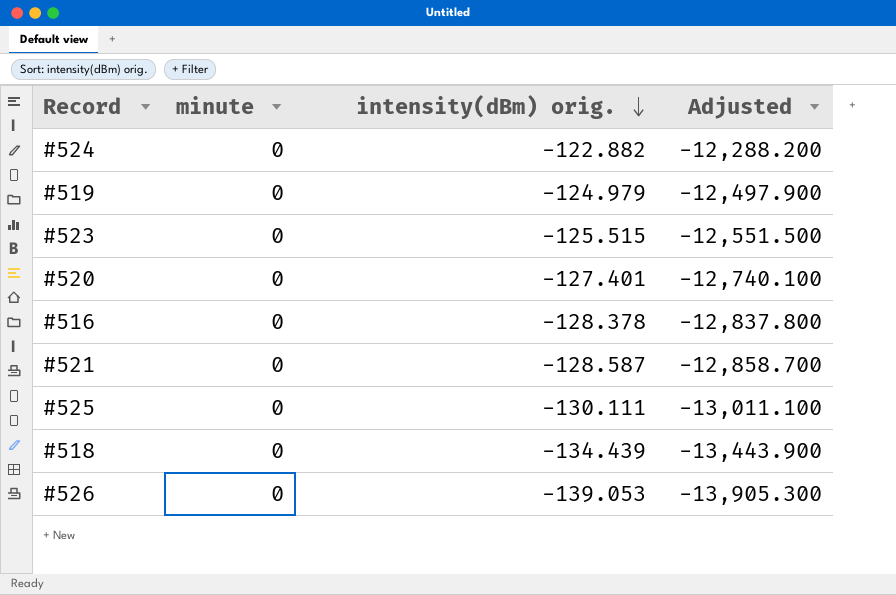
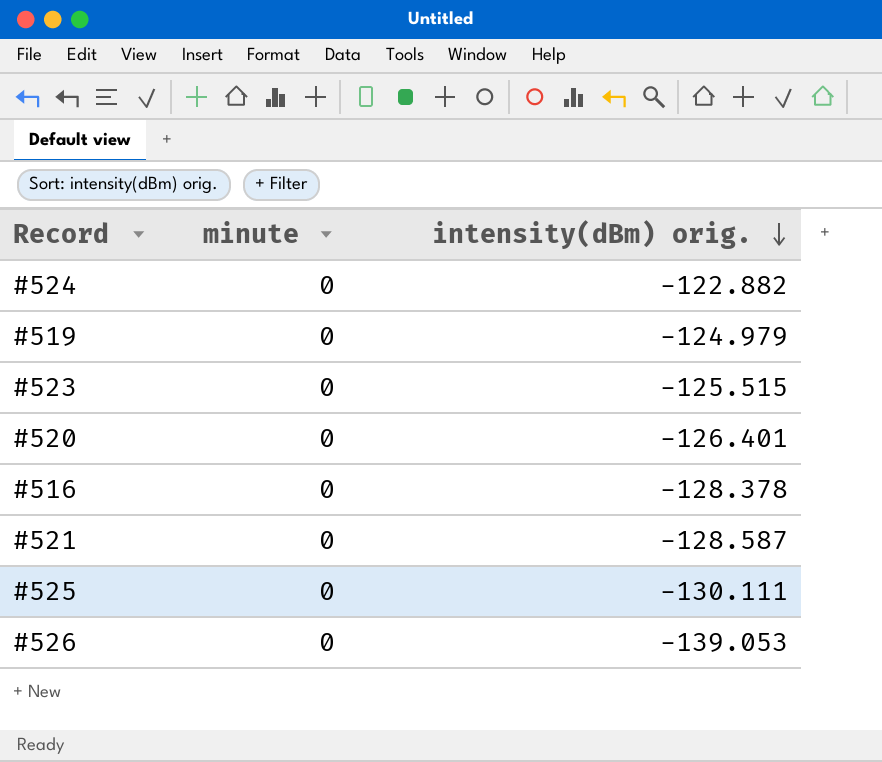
column Adjusted | formula: [intensity(dBm) orig.] * 100 -> none
row #518: 0 | -134.439 | -13,443.900 -> none
#520 | intensity(dBm) orig.: -127.401 -> -126.401

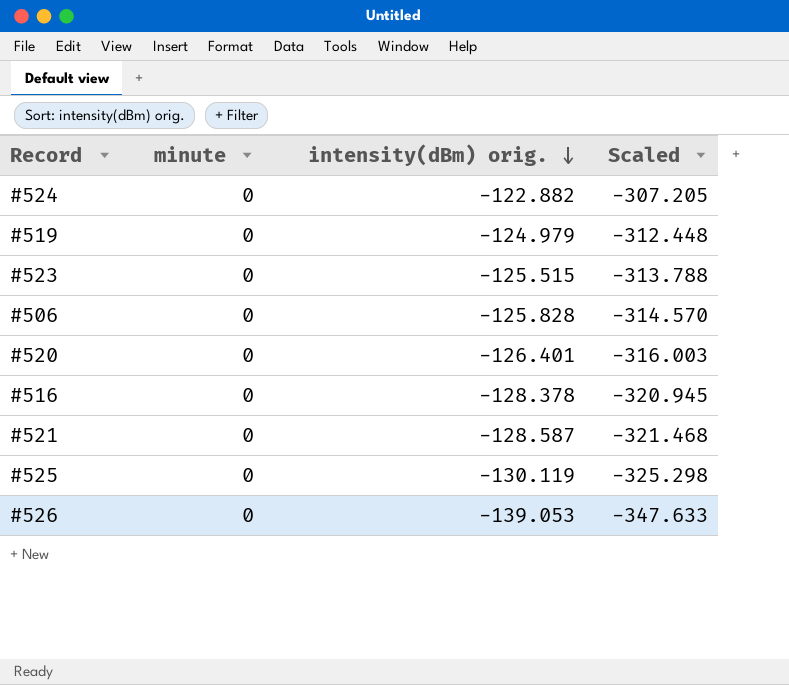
column Scaled | formula: none -> [intensity(dBm) orig.] * 2.5
row #506: none -> 0 | -125.828 | -314.570
#525 | intensity(dBm) orig.: -130.111 -> -130.119

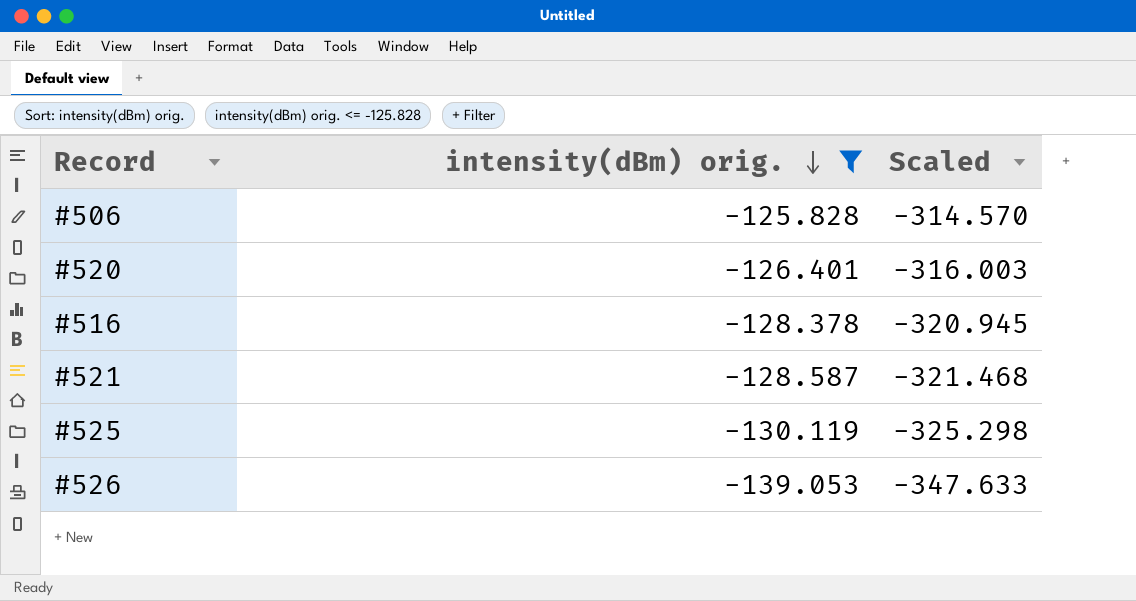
filter: none -> intensity(dBm) orig. <= -125.828
column minute | position: 2 -> none

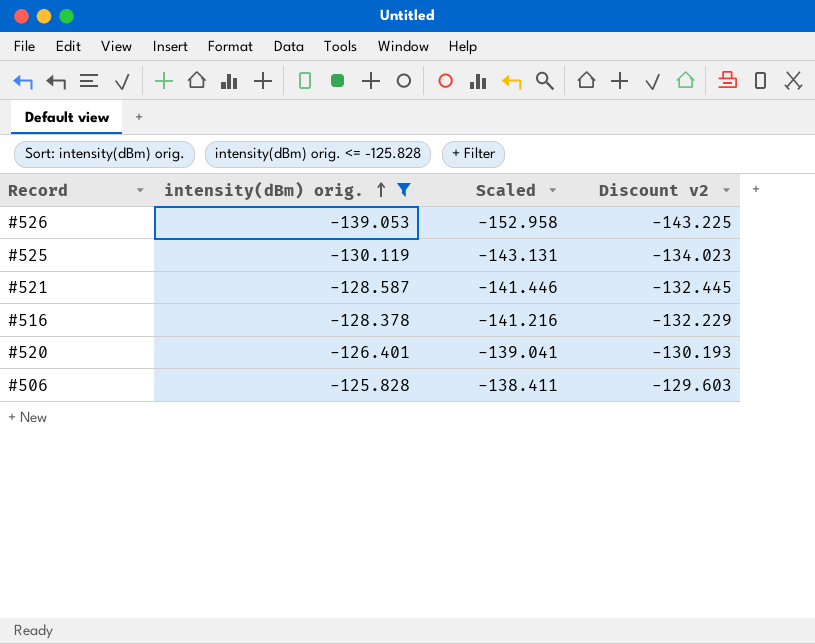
row order: intensity(dBm) orig. descending -> intensity(dBm) orig. ascending
column Scaled | formula: [intensity(dBm) orig.] * 2.5 -> [intensity(dBm) orig.] * 1.1
column Discount v2 | formula: none -> [intensity(dBm) orig.] * 1.03

